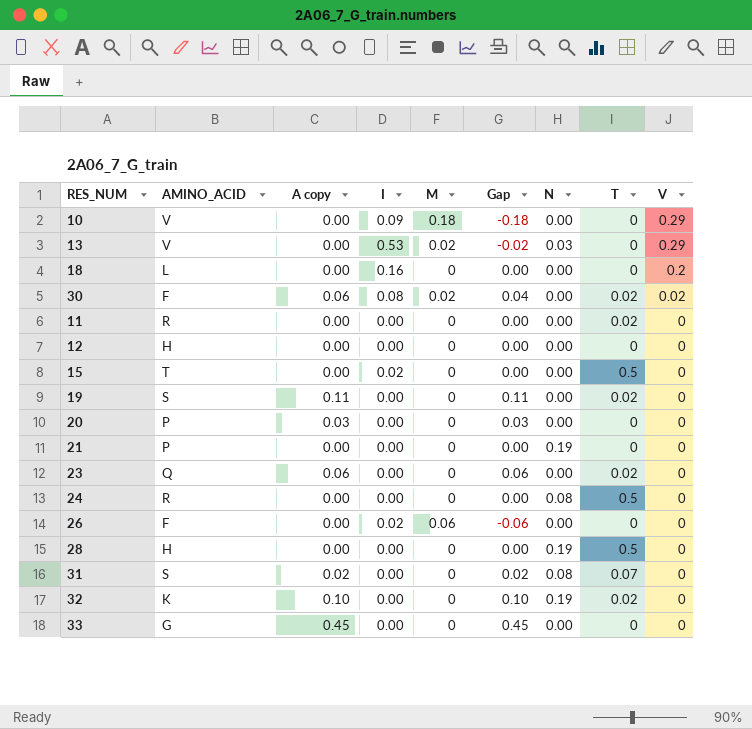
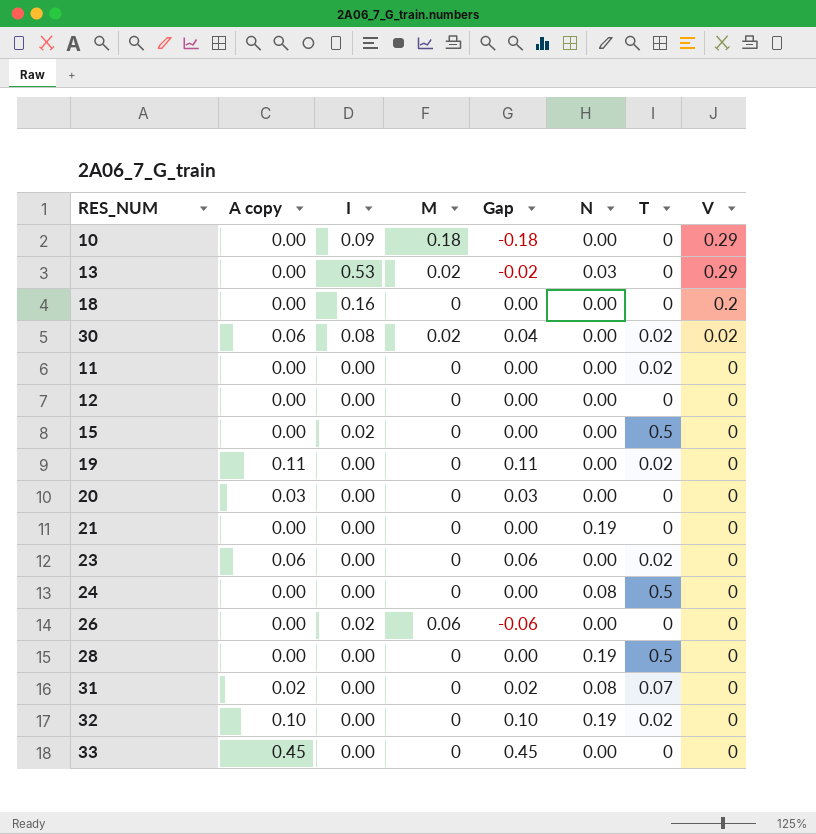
column AMINO_ACID | position: 2 -> none

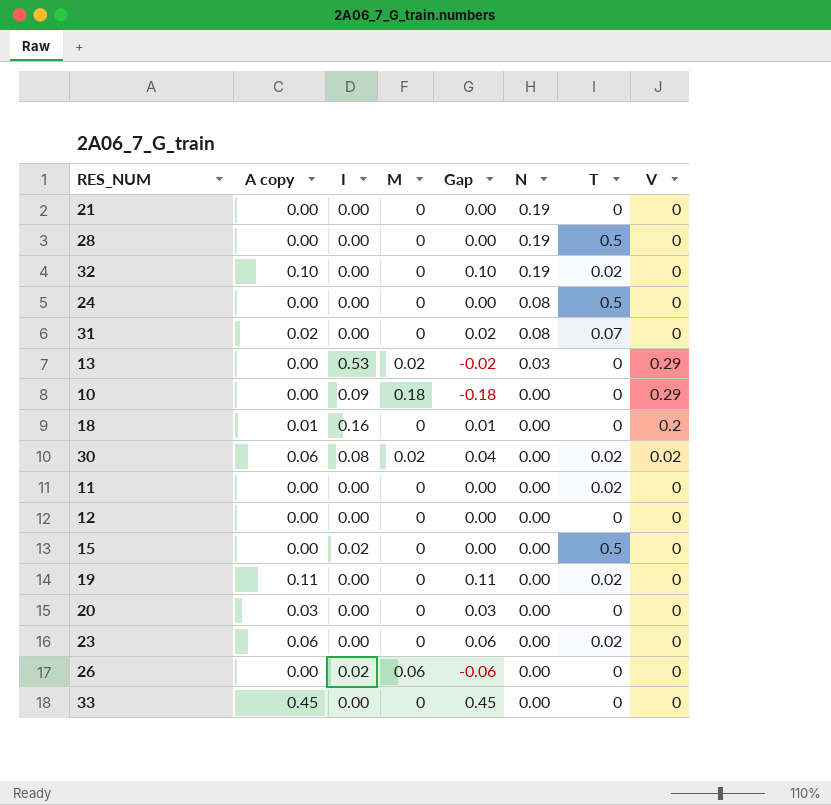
row order: V descending -> N descending
18 | A copy: 0.00 -> 0.01
18 | Gap: 0.00 -> 0.01

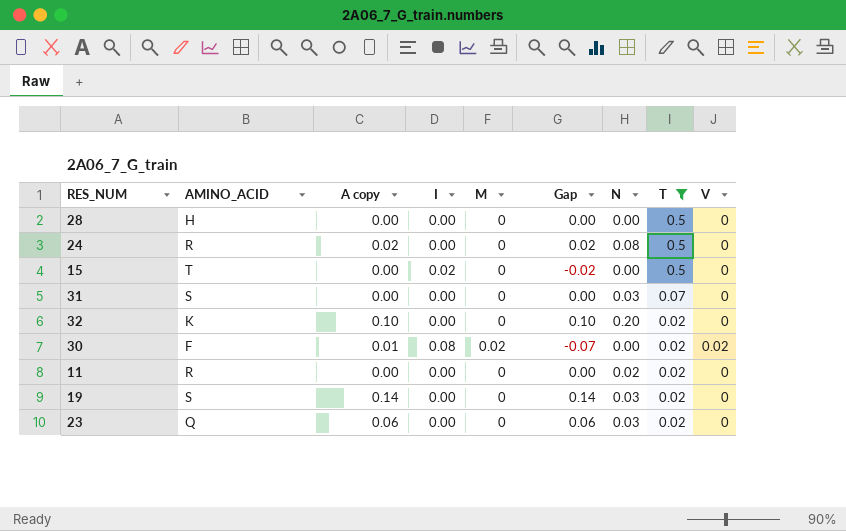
filter: none -> T != 0
row order: N descending -> T descending
column AMINO_ACID | position: none -> 2
column Gap | formula: [A copy] - [M] -> [A copy] - [I]
28 | N: 0.19 -> 0.00
24 | A copy: 0.00 -> 0.02
31 | A copy: 0.02 -> 0.00
31 | N: 0.08 -> 0.03
32 | N: 0.19 -> 0.20
30 | A copy: 0.06 -> 0.01
11 | N: 0.00 -> 0.02
19 | A copy: 0.11 -> 0.14
19 | N: 0.00 -> 0.03
23 | N: 0.00 -> 0.03

